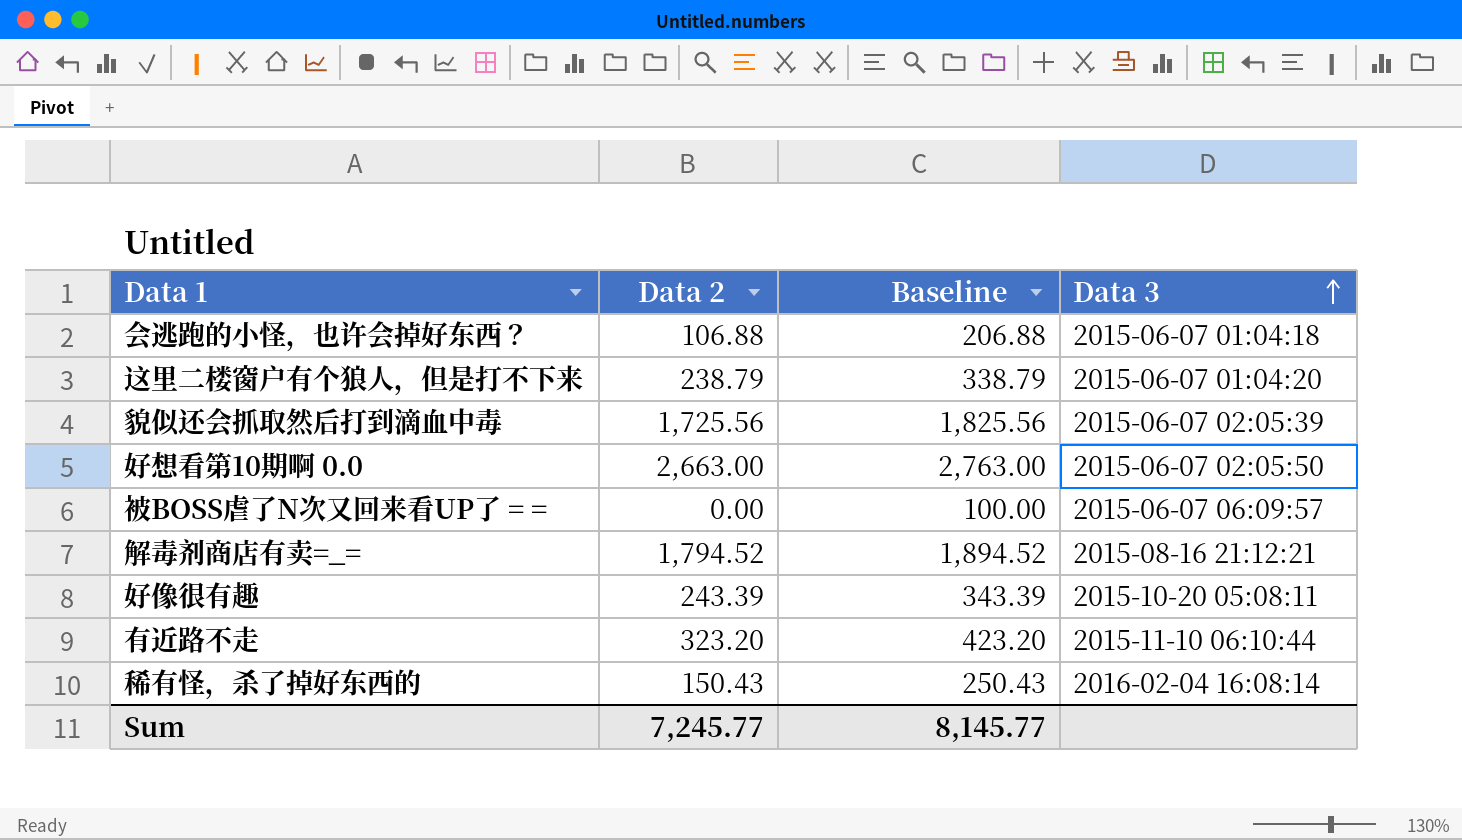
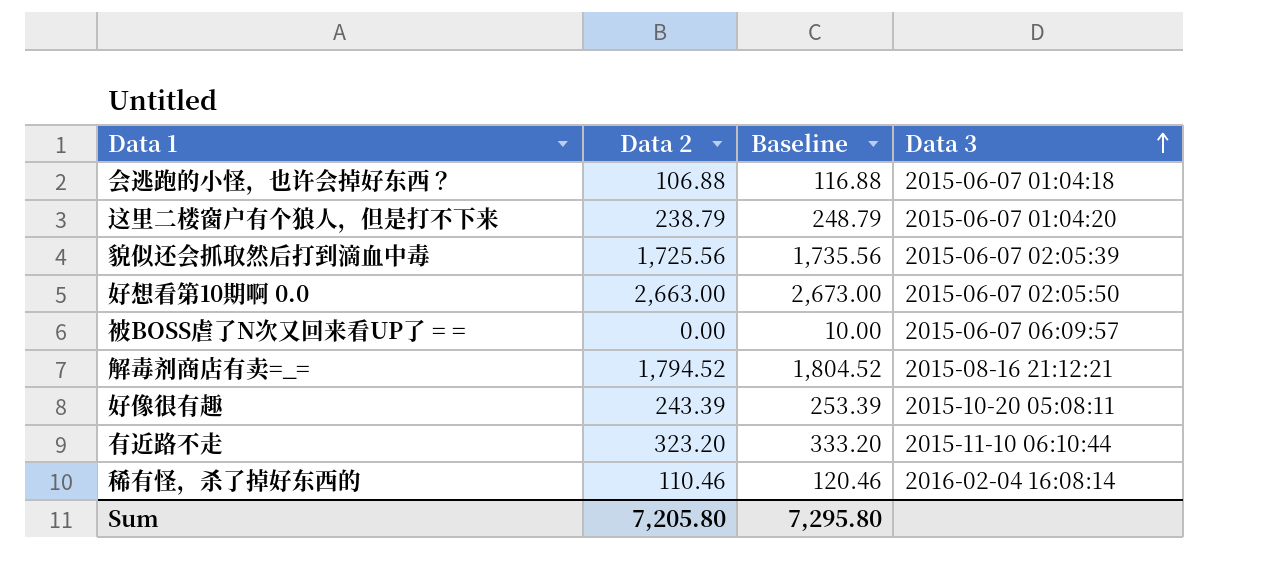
column Baseline | formula: [Data 2] + 100 -> [Data 2] + 10
稀有怪，杀了掉好东西的 | Data 2: 150.43 -> 110.46
Sum | Data 2: 7,245.77 -> 7,205.80
Sum | Baseline: 8,145.77 -> 7,295.80

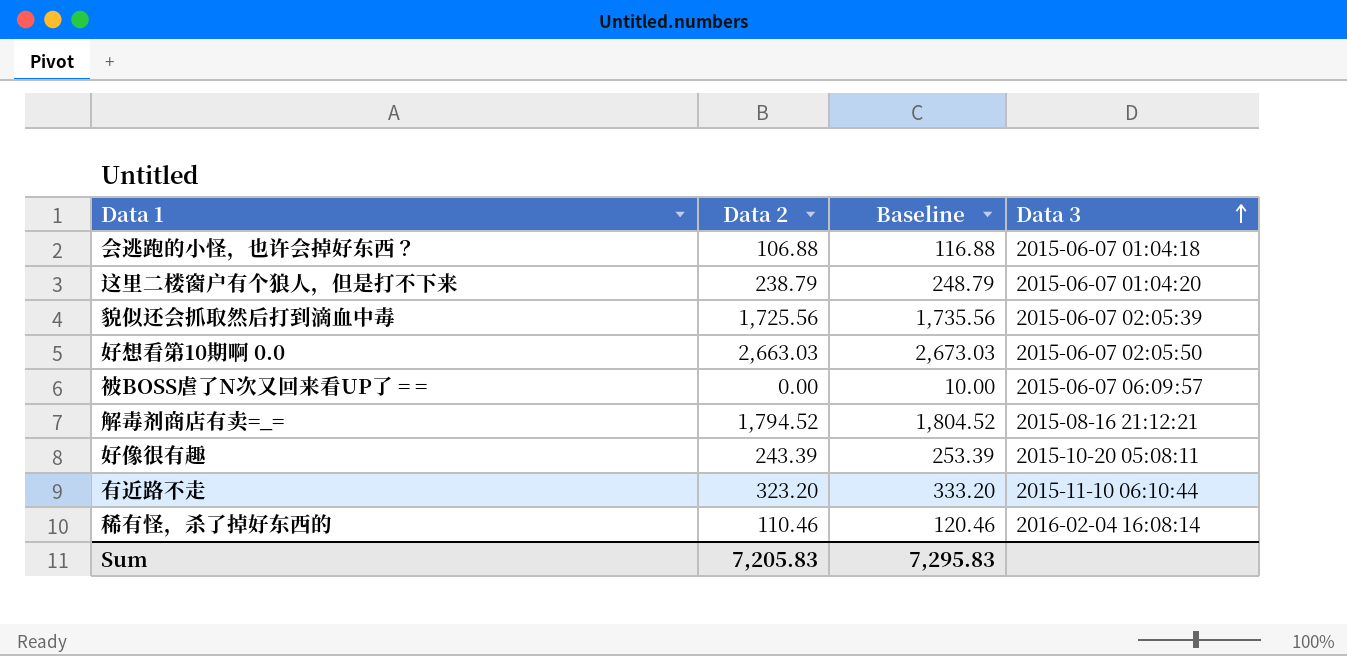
好想看第10期啊 0.0 | Data 2: 2,663.00 -> 2,663.03
好想看第10期啊 0.0 | Baseline: 2,673.00 -> 2,673.03
Sum | Data 2: 7,205.80 -> 7,205.83
Sum | Baseline: 7,295.80 -> 7,295.83

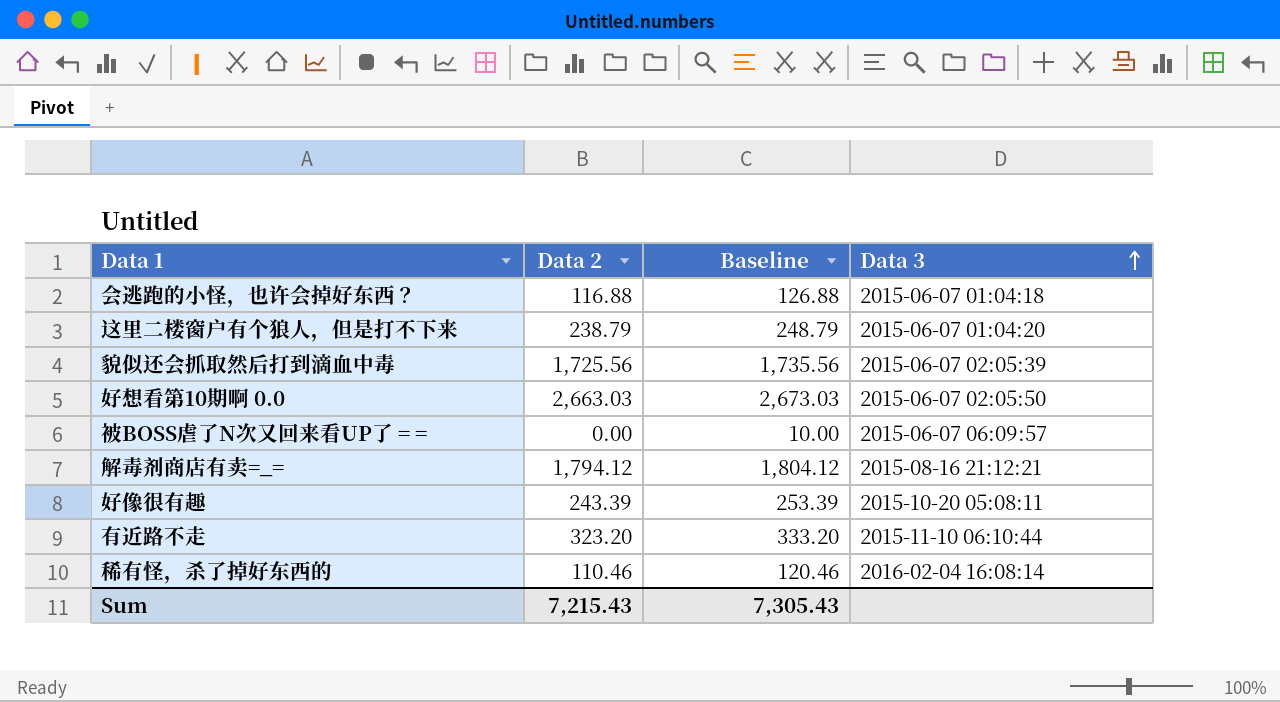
会逃跑的小怪，也许会掉好东西？ | Data 2: 106.88 -> 116.88
会逃跑的小怪，也许会掉好东西？ | Baseline: 116.88 -> 126.88
解毒剂商店有卖=_= | Data 2: 1,794.52 -> 1,794.12
解毒剂商店有卖=_= | Baseline: 1,804.52 -> 1,804.12
Sum | Data 2: 7,205.83 -> 7,215.43
Sum | Baseline: 7,295.83 -> 7,305.43

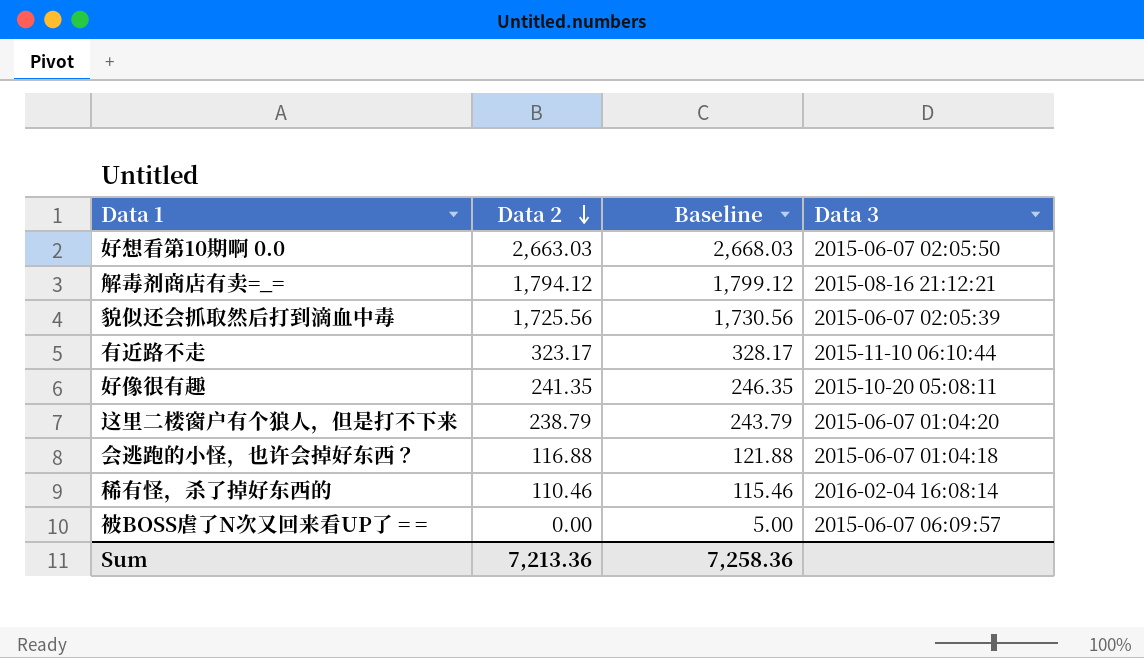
row order: Data 3 ascending -> Data 2 descending
column Baseline | formula: [Data 2] + 10 -> [Data 2] + 5
有近路不走 | Data 2: 323.20 -> 323.17
好像很有趣 | Data 2: 243.39 -> 241.35
Sum | Data 2: 7,215.43 -> 7,213.36
Sum | Baseline: 7,305.43 -> 7,258.36

